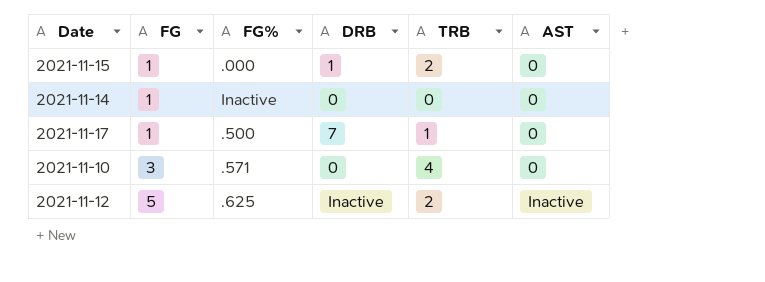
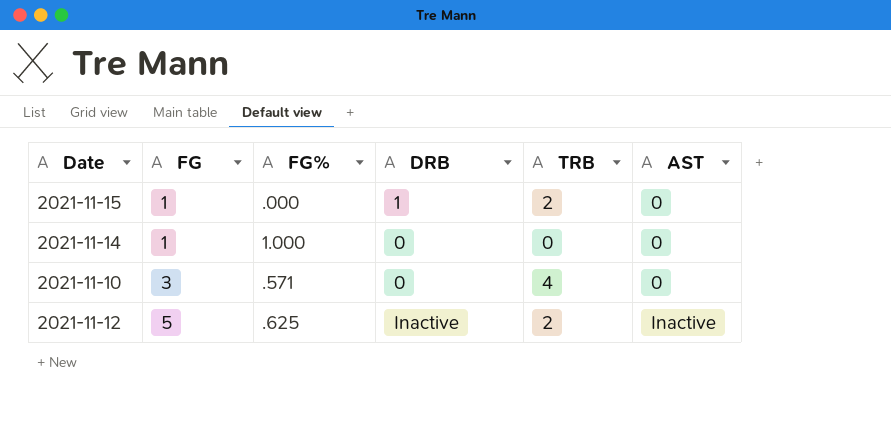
row 2021-11-17: 1 | .500 | 7 | 1 | 0 -> none
2021-11-14 | FG%: Inactive -> 1.000

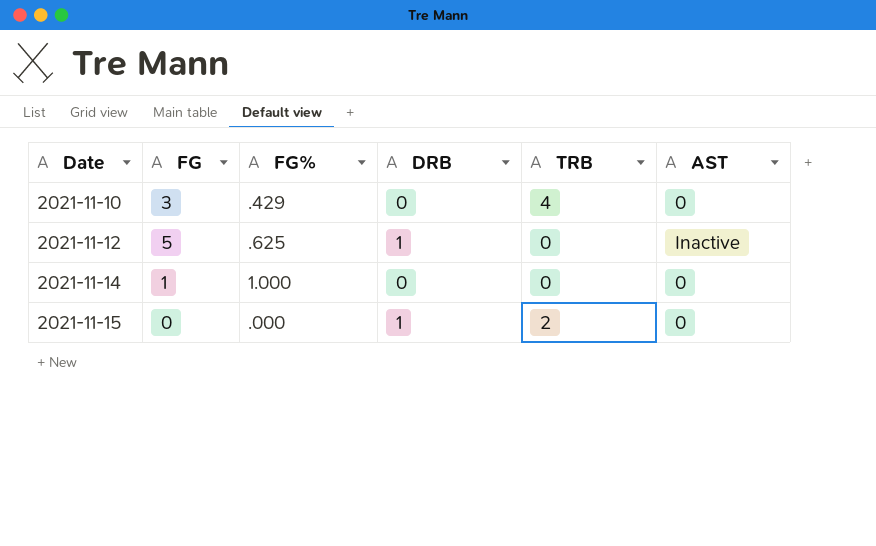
row order: FG ascending -> Date ascending
2021-11-10 | FG%: .571 -> .429
2021-11-12 | DRB: Inactive -> 1
2021-11-12 | TRB: 2 -> 0
2021-11-15 | FG: 1 -> 0

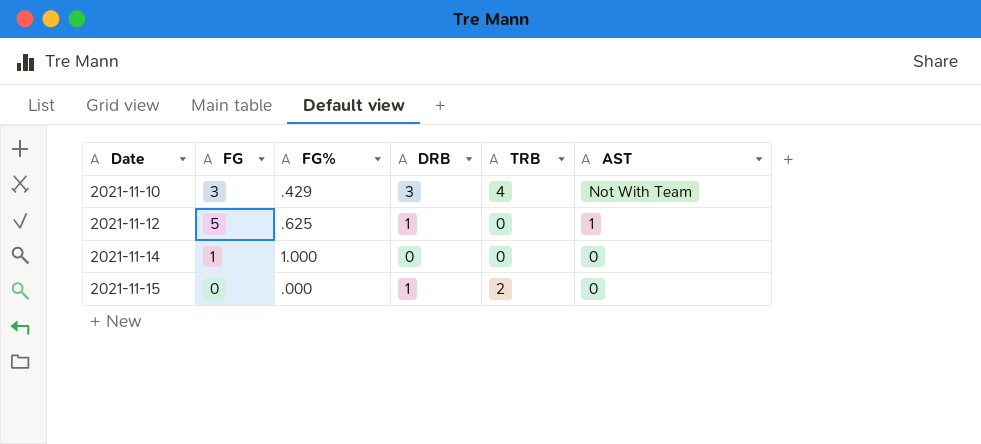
2021-11-10 | DRB: 0 -> 3
2021-11-10 | AST: 0 -> Not With Team
2021-11-12 | AST: Inactive -> 1

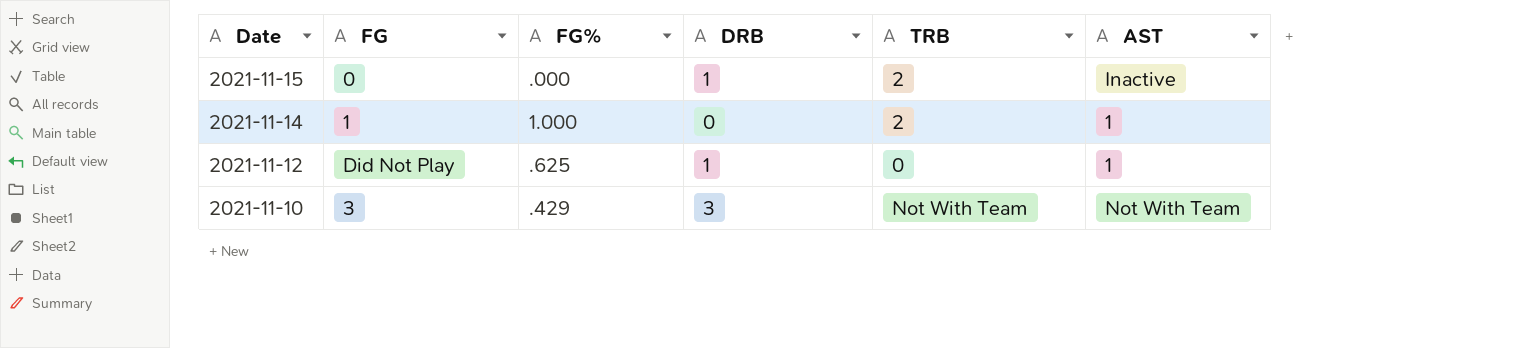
row order: Date ascending -> Date descending
2021-11-15 | AST: 0 -> Inactive
2021-11-14 | TRB: 0 -> 2
2021-11-14 | AST: 0 -> 1
2021-11-12 | FG: 5 -> Did Not Play
2021-11-10 | TRB: 4 -> Not With Team

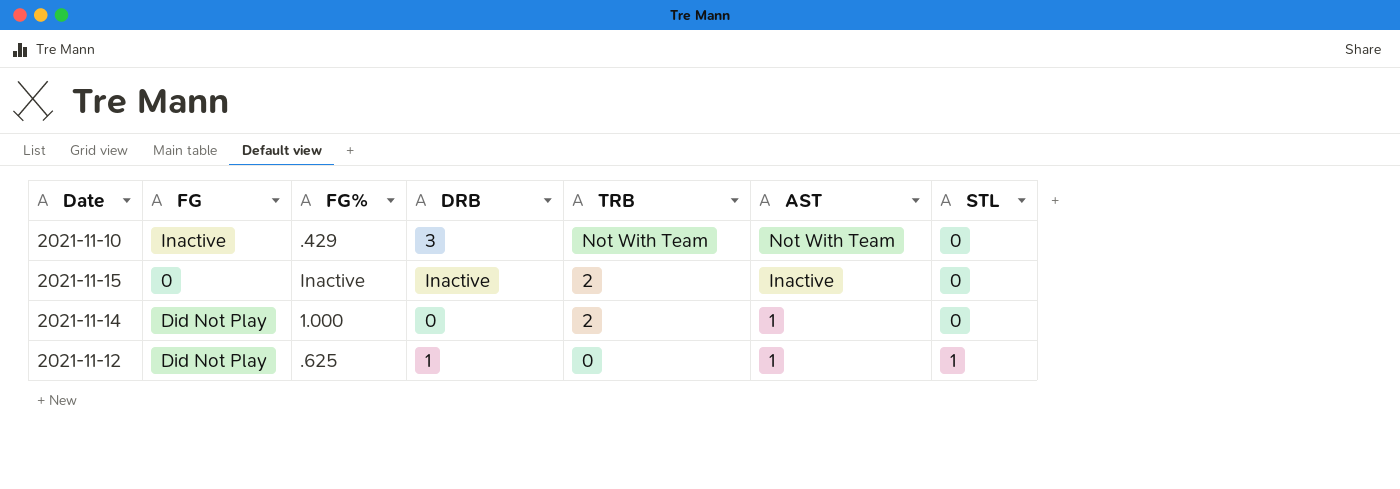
row order: Date descending -> TRB descending
column STL | position: none -> 7
2021-11-10 | FG: 3 -> Inactive
2021-11-15 | FG%: .000 -> Inactive
2021-11-15 | DRB: 1 -> Inactive
2021-11-14 | FG: 1 -> Did Not Play

